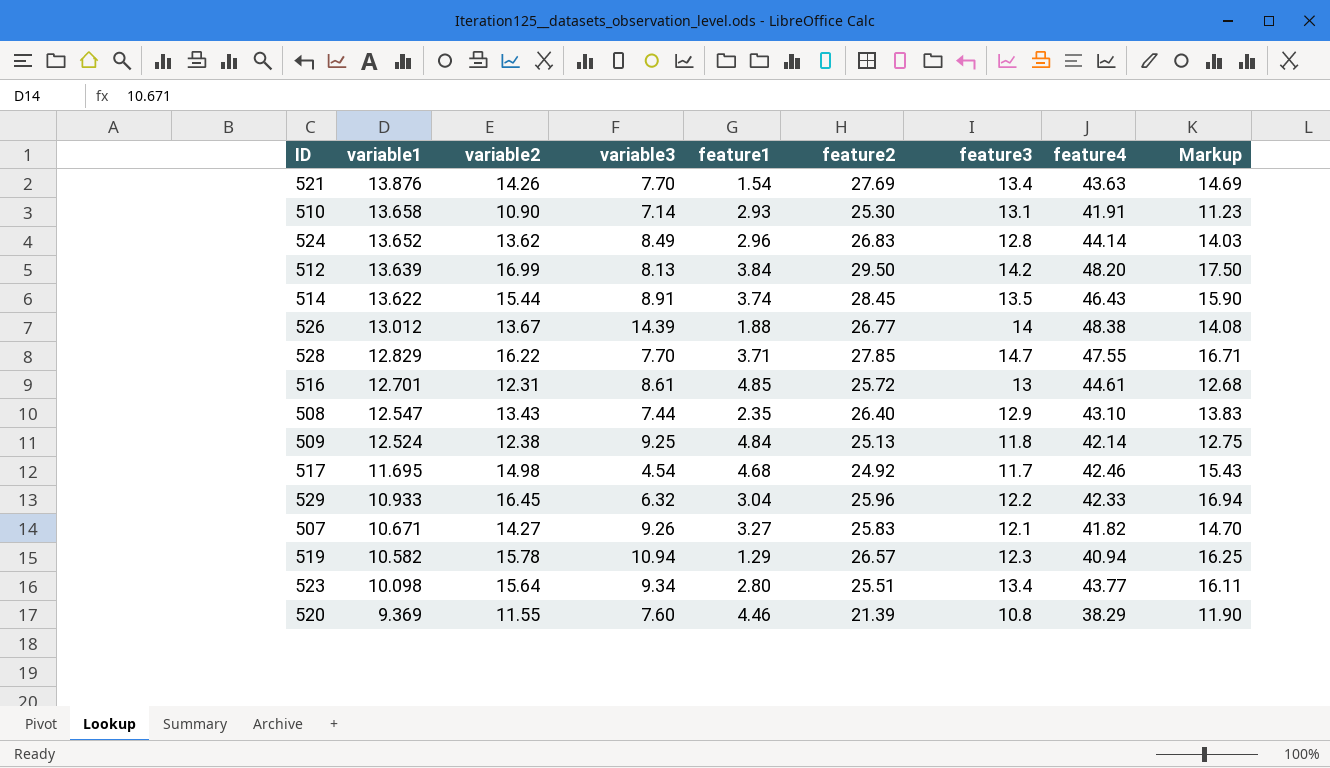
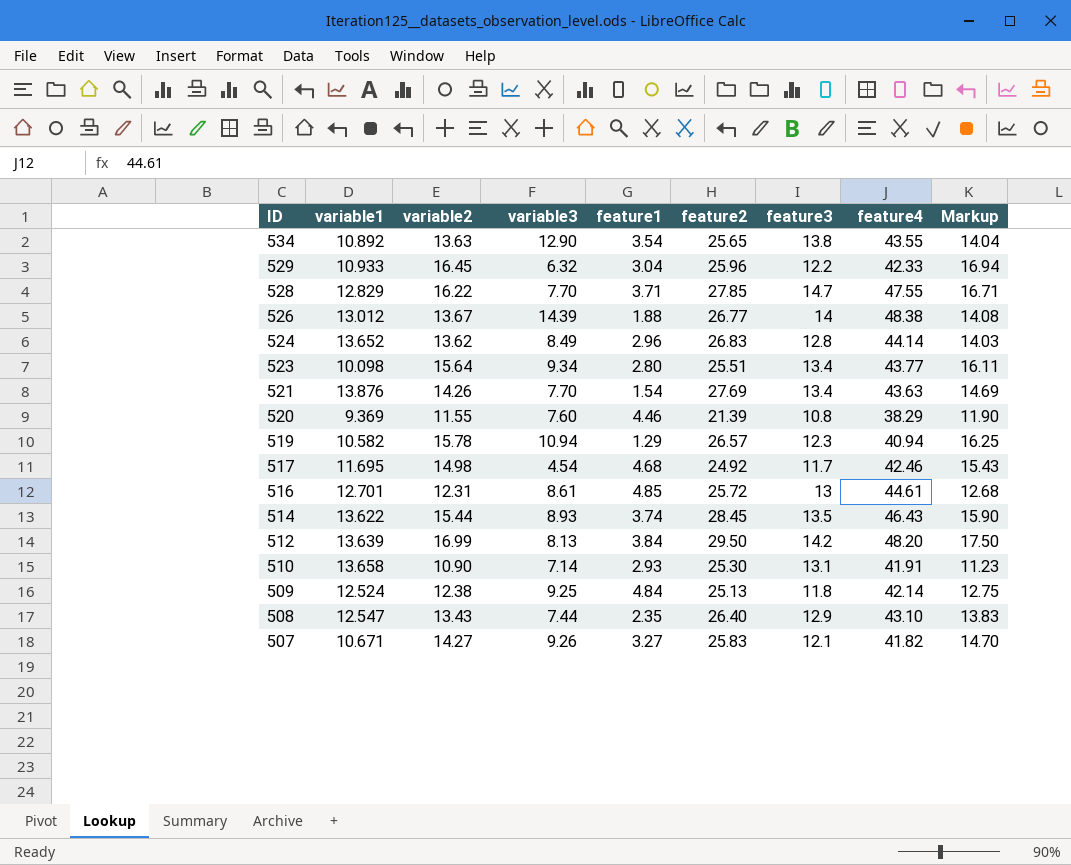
row order: variable1 descending -> ID descending
row 534: none -> 10.892 | 13.63 | 12.90 | 3.54 | 25.65 | 13.8 | 43.55 | 14.04
514 | variable3: 8.91 -> 8.93

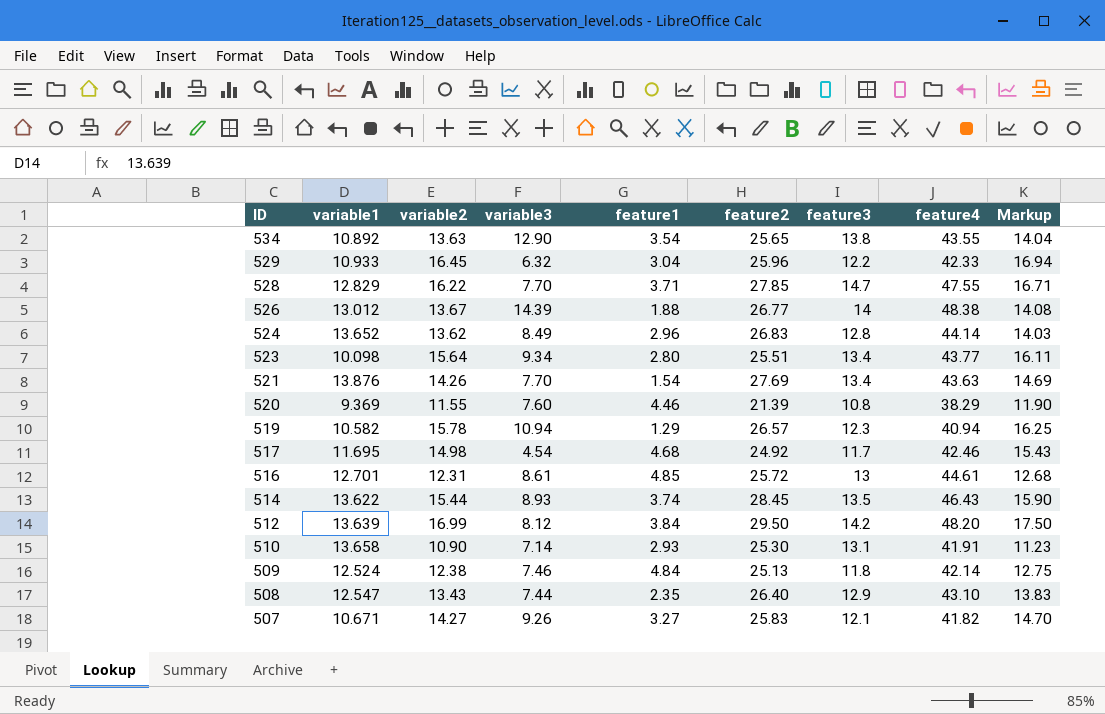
512 | variable3: 8.13 -> 8.12
509 | variable3: 9.25 -> 7.46

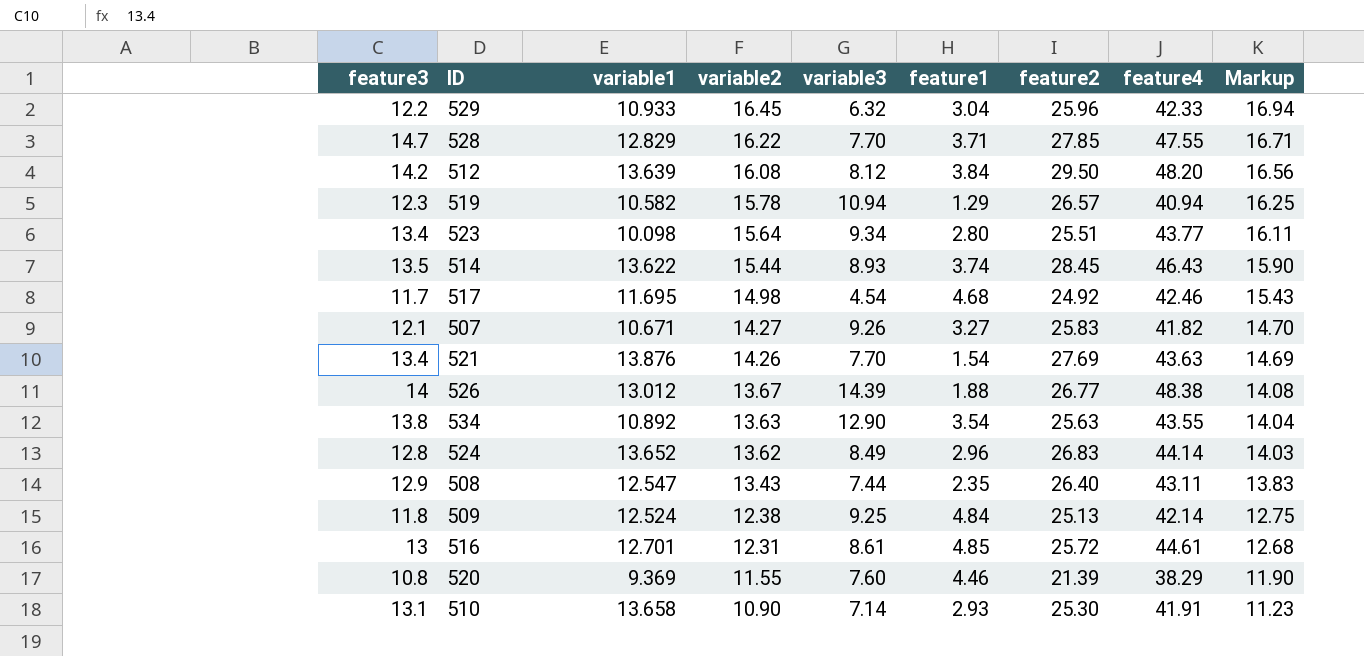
row order: ID descending -> variable2 descending
column feature3 | position: 7 -> 1
512 | variable2: 16.99 -> 16.08
512 | Markup: 17.50 -> 16.56
534 | feature2: 25.65 -> 25.63
508 | feature4: 43.10 -> 43.11
509 | variable3: 7.46 -> 9.25

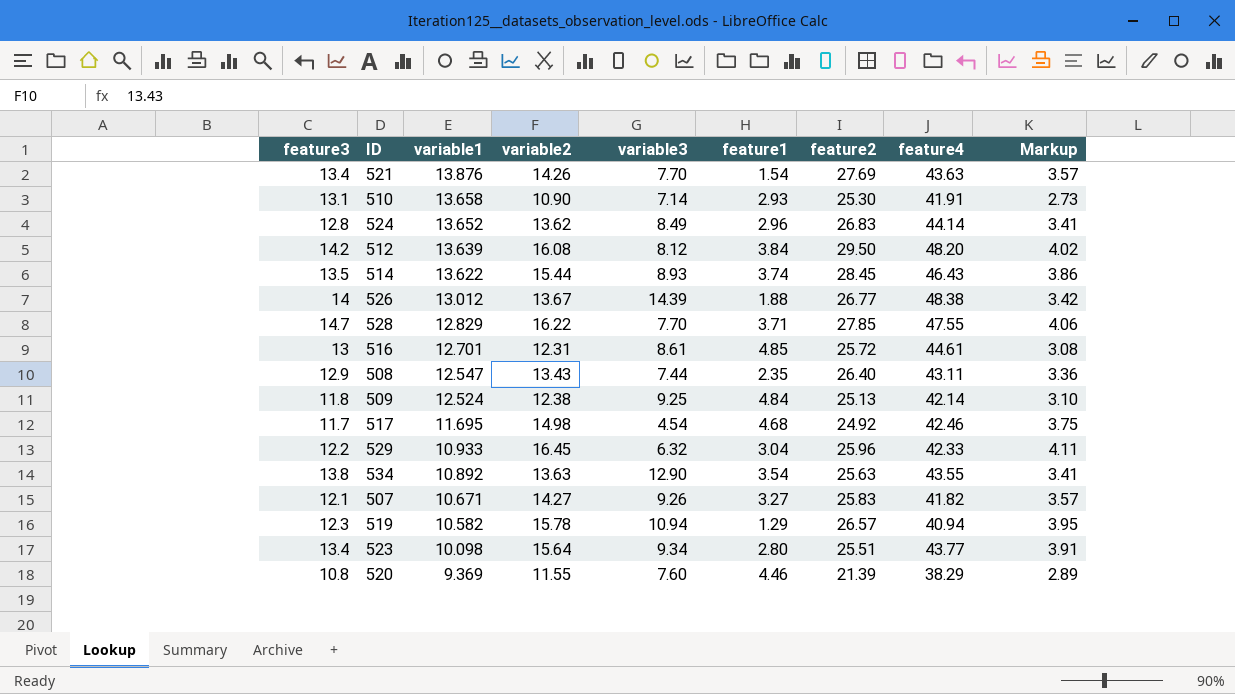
row order: variable2 descending -> variable1 descending
column Markup | formula: [variable2] * 1.03 -> [variable2] * 0.25

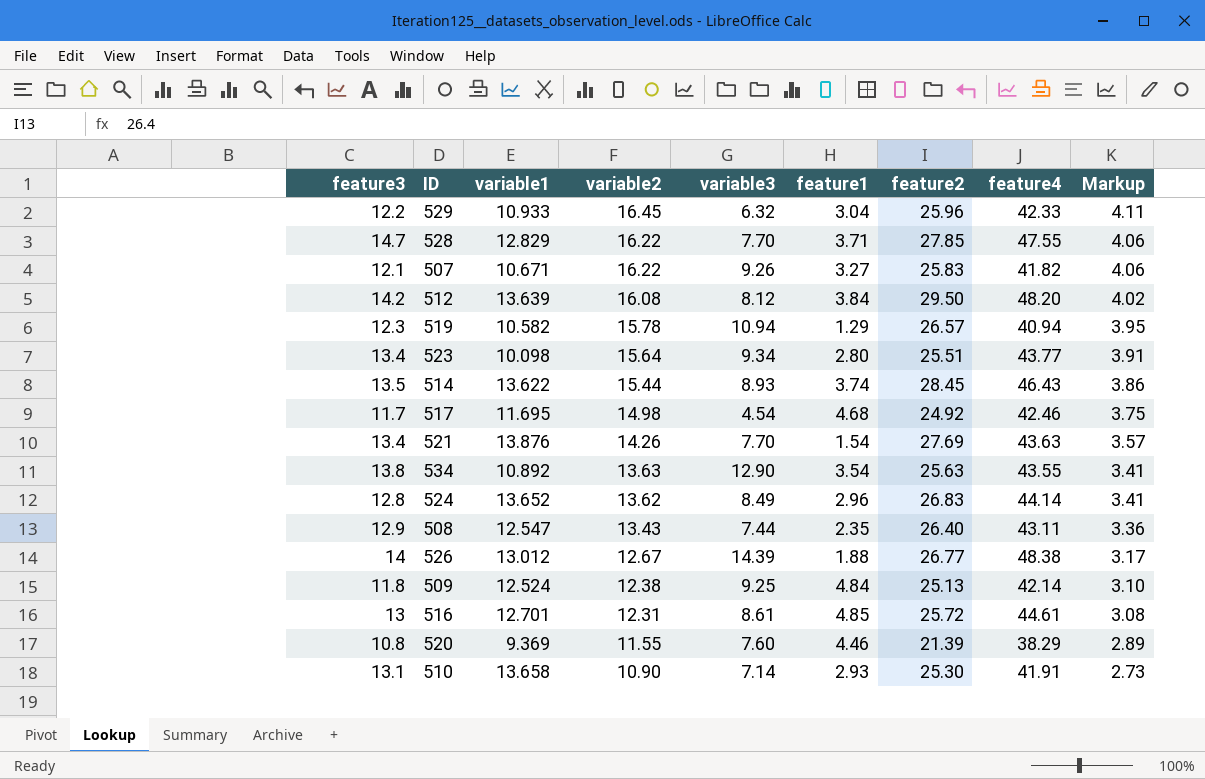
row order: variable1 descending -> variable2 descending
507 | variable2: 14.27 -> 16.22
507 | Markup: 3.57 -> 4.06
526 | variable2: 13.67 -> 12.67
526 | Markup: 3.42 -> 3.17

